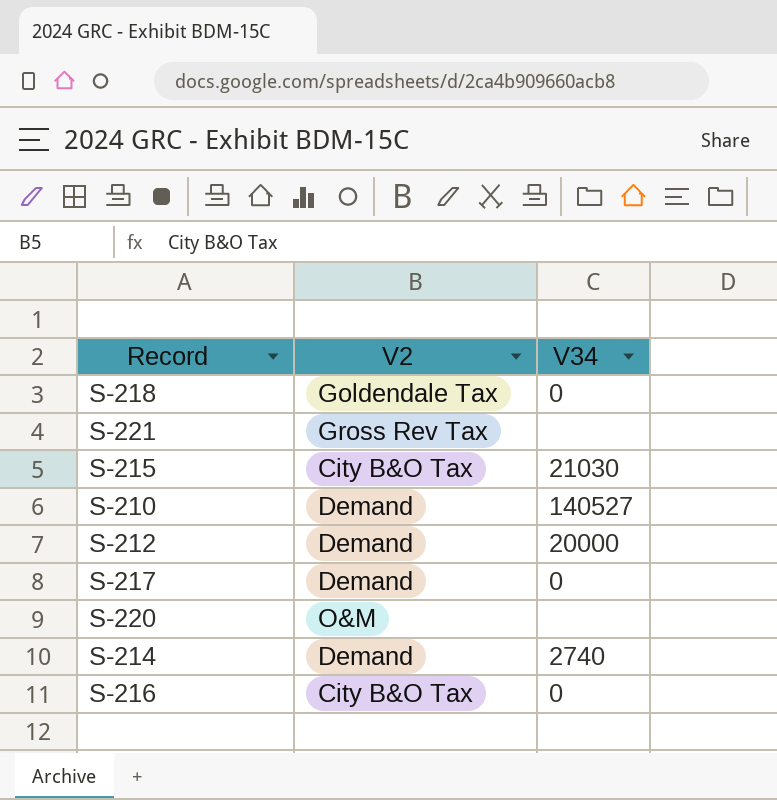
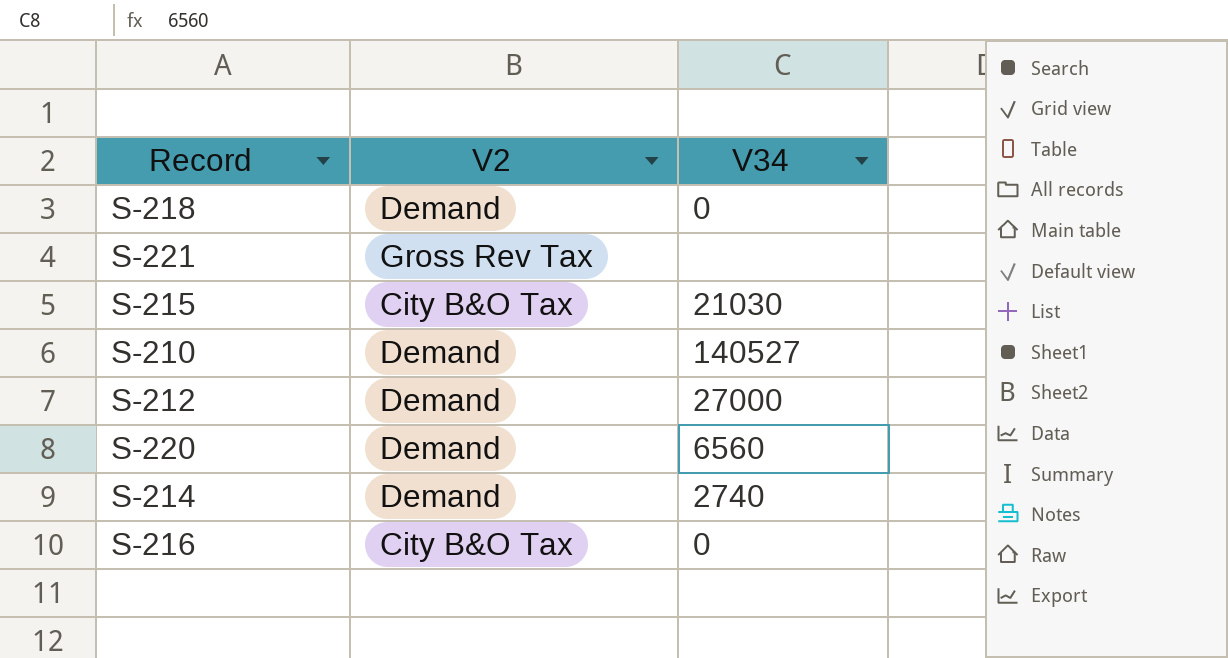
row S-217: Demand | 0 -> none
S-218 | V2: Goldendale Tax -> Demand
S-212 | V34: 20000 -> 27000
S-220 | V2: O&M -> Demand
S-220 | V34: none -> 6560

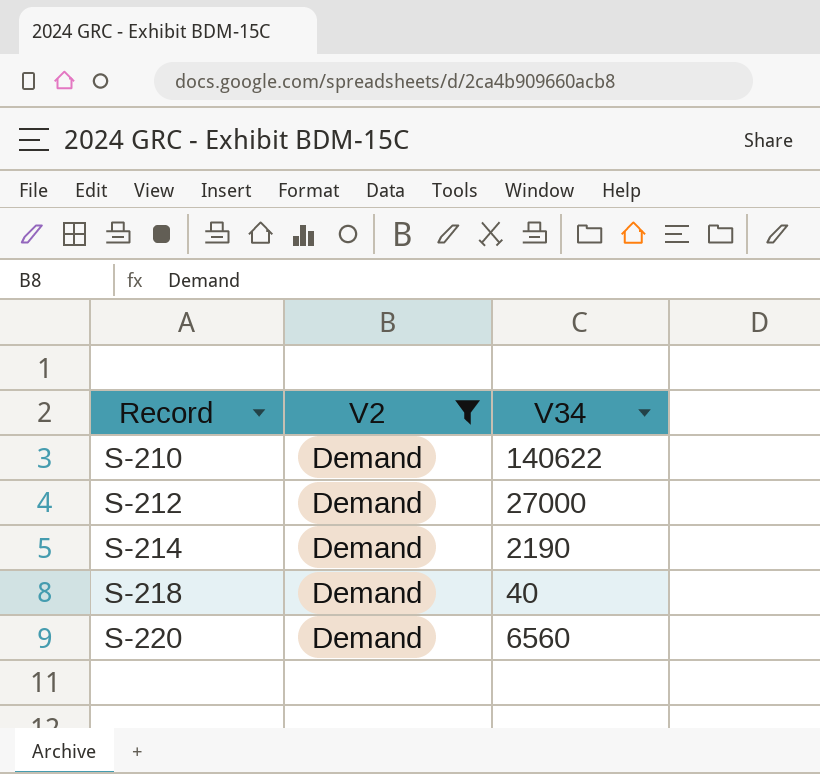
filter: none -> V2 = Demand
row order: none -> Record ascending
S-210 | V34: 140527 -> 140622
S-214 | V34: 2740 -> 2190
S-218 | V34: 0 -> 40

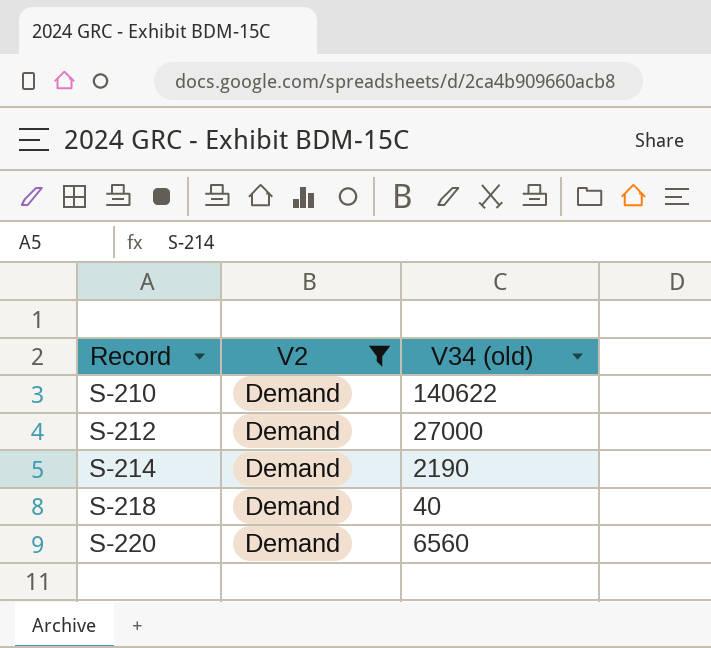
column name: V34 -> V34 (old)

